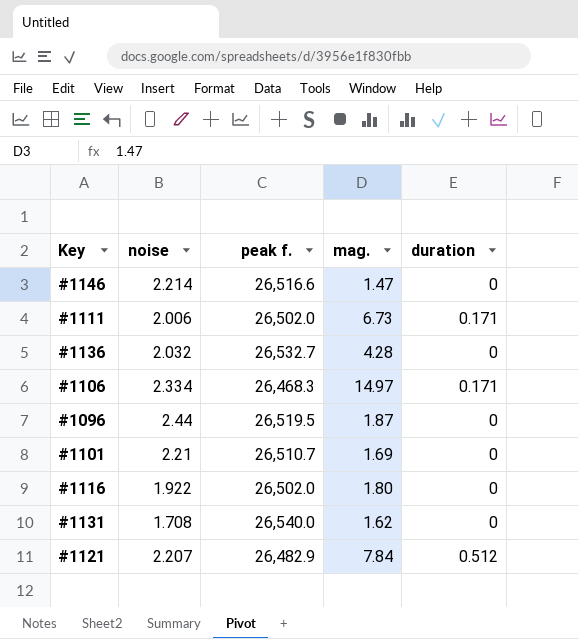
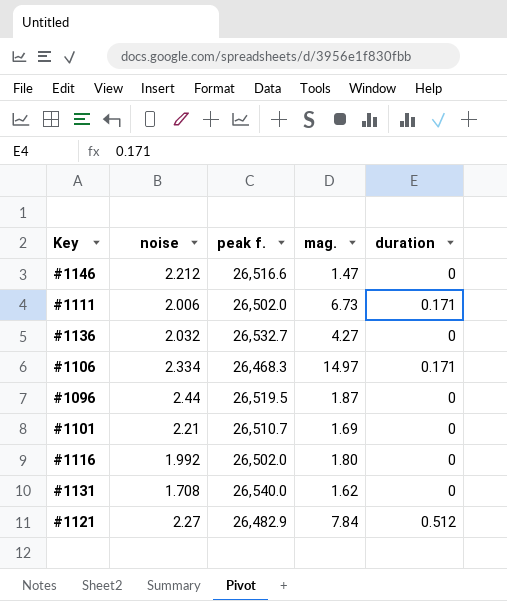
#1146 | noise: 2.214 -> 2.212
#1136 | mag.: 4.28 -> 4.27
#1116 | noise: 1.922 -> 1.992
#1121 | noise: 2.207 -> 2.27

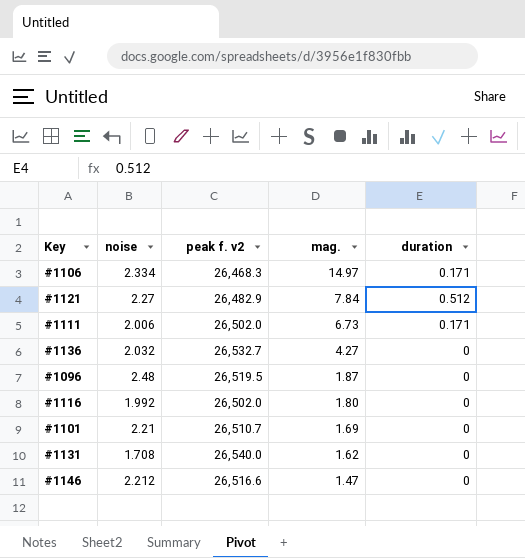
row order: none -> mag. descending
column name: peak f. -> peak f. v2
#1096 | noise: 2.44 -> 2.48

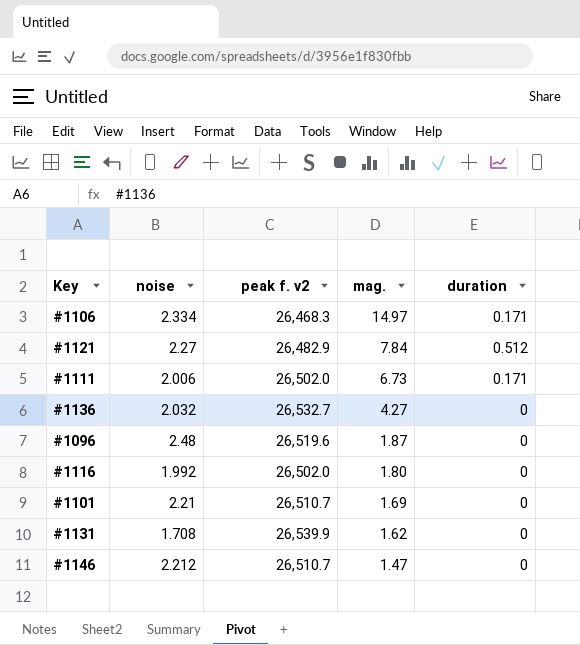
#1096 | peak f. v2: 26,519.5 -> 26,519.6
#1131 | peak f. v2: 26,540.0 -> 26,539.9
#1146 | peak f. v2: 26,516.6 -> 26,510.7

